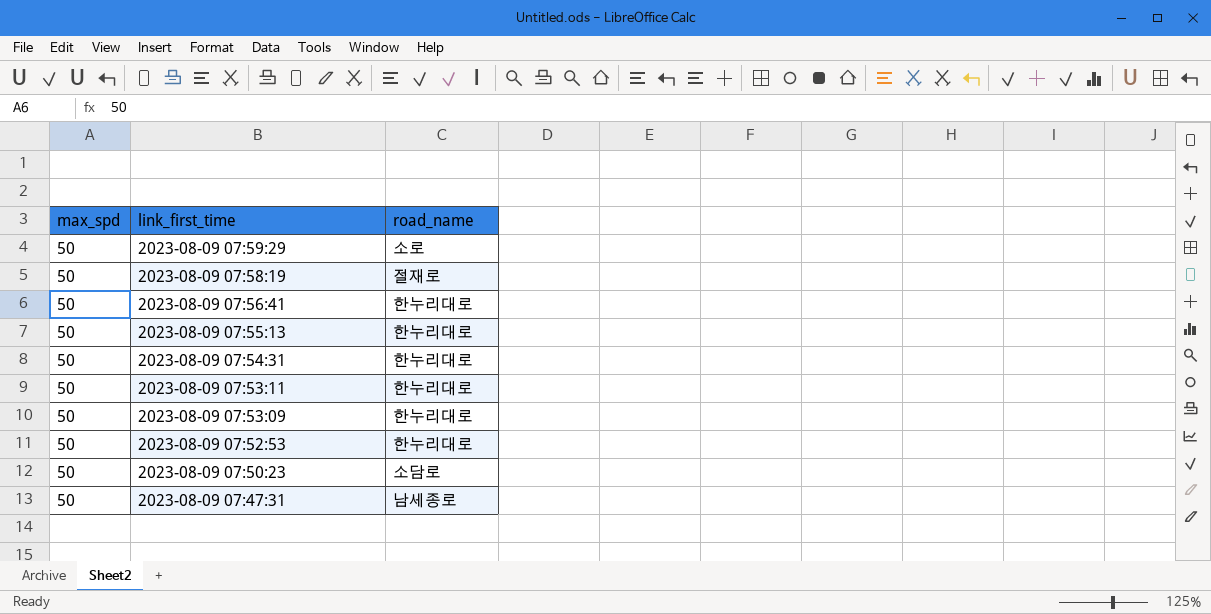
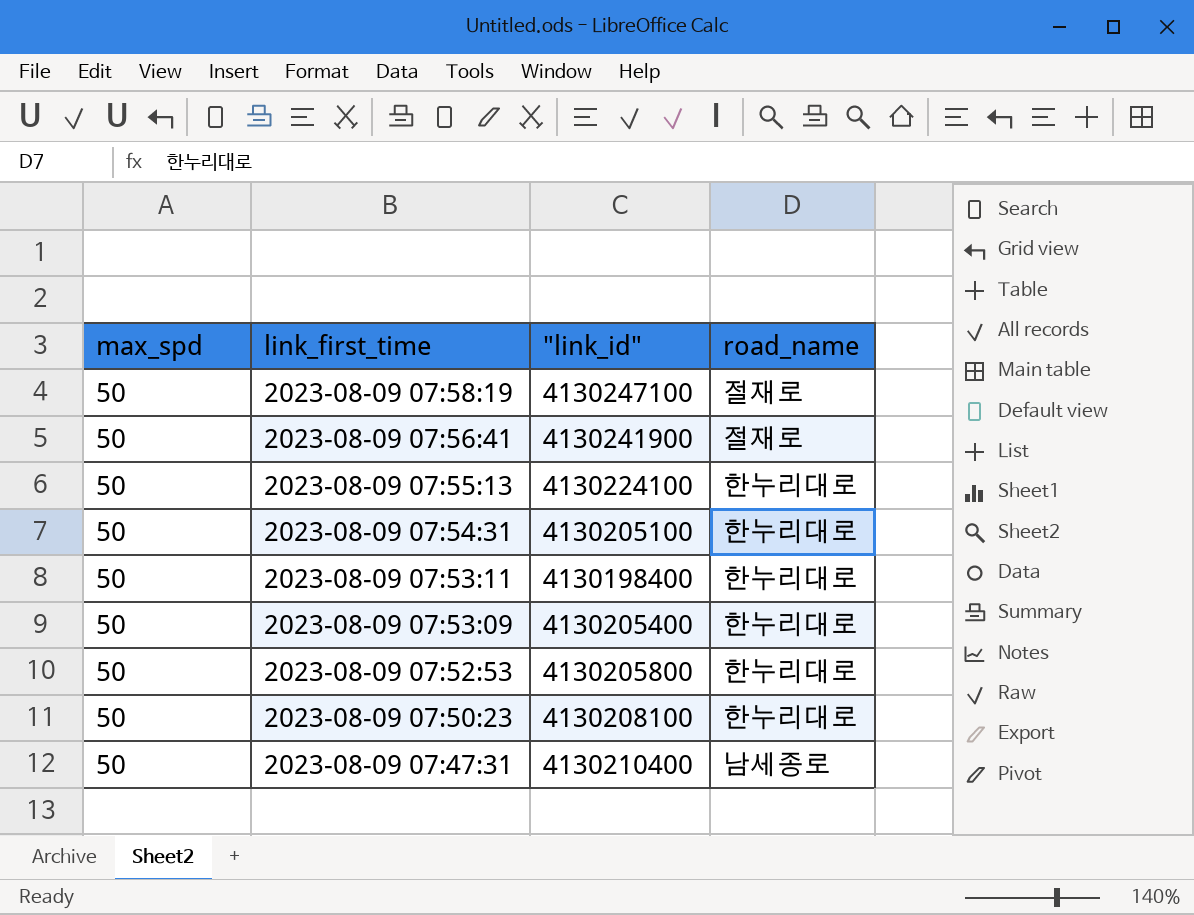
column "link_id" | position: none -> 3
row 2023-08-09 07:59:29: 50 | 소로 -> none
2023-08-09 07:56:41 | road_name: 한누리대로 -> 절재로
2023-08-09 07:50:23 | road_name: 소담로 -> 한누리대로

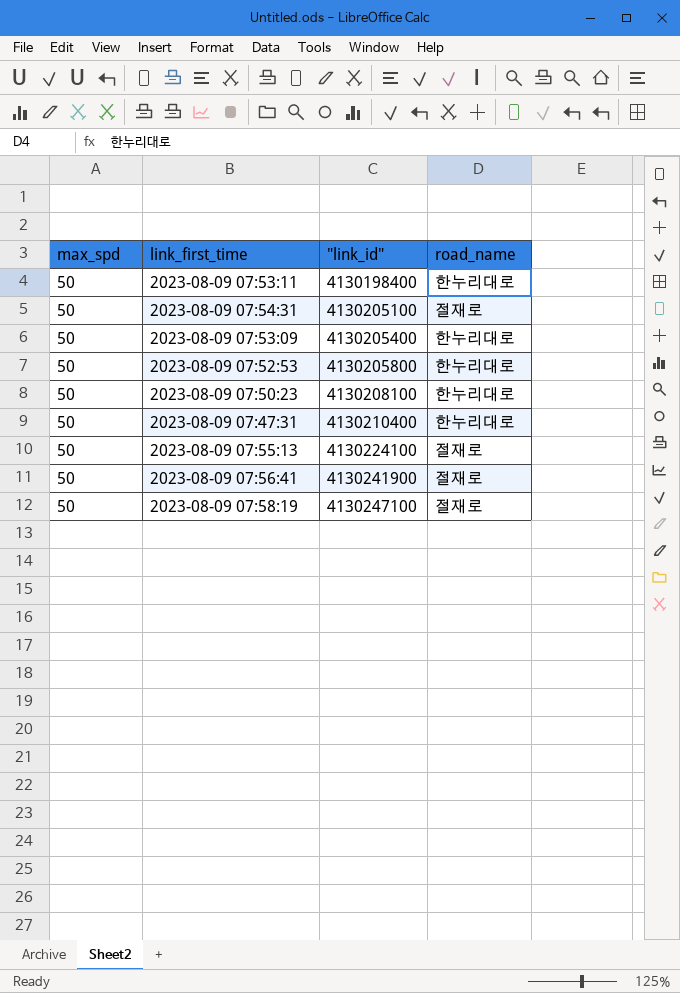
row order: link_first_time descending -> "link_id" ascending
2023-08-09 07:54:31 | road_name: 한누리대로 -> 절재로
2023-08-09 07:47:31 | road_name: 남세종로 -> 한누리대로
2023-08-09 07:55:13 | road_name: 한누리대로 -> 절재로

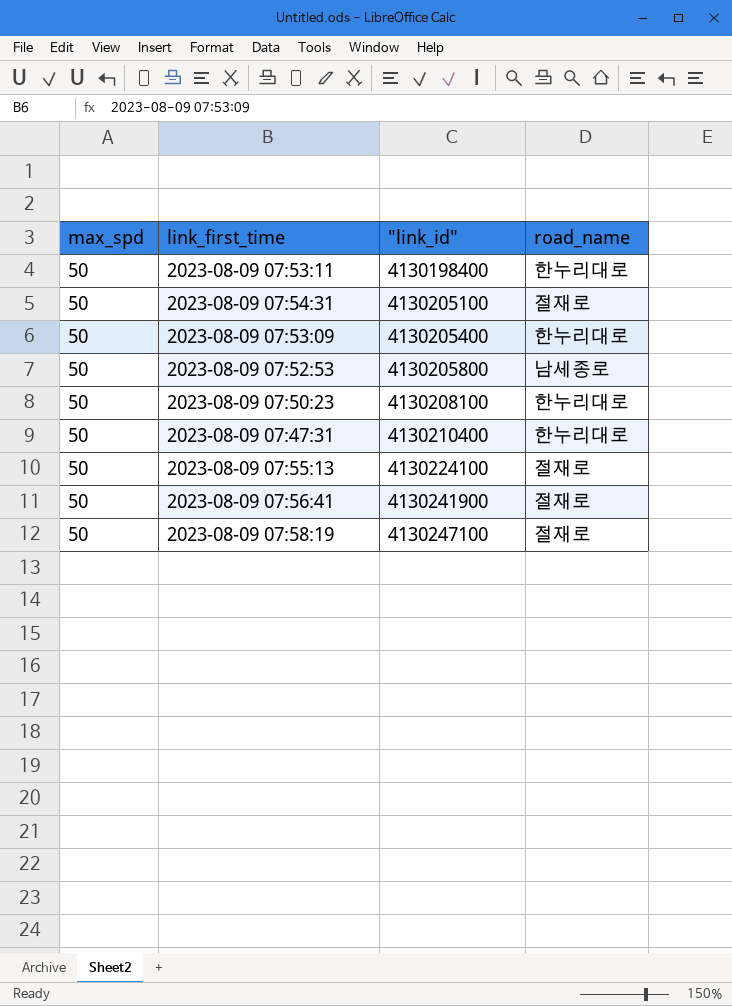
2023-08-09 07:52:53 | road_name: 한누리대로 -> 남세종로

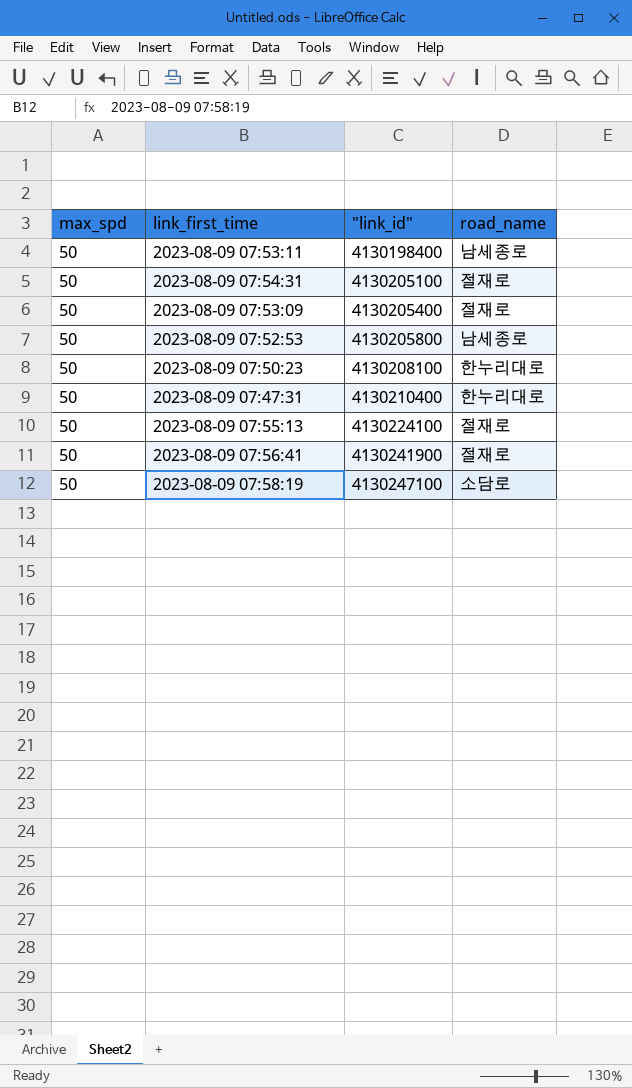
2023-08-09 07:53:11 | road_name: 한누리대로 -> 남세종로
2023-08-09 07:53:09 | road_name: 한누리대로 -> 절재로
2023-08-09 07:58:19 | road_name: 절재로 -> 소담로

